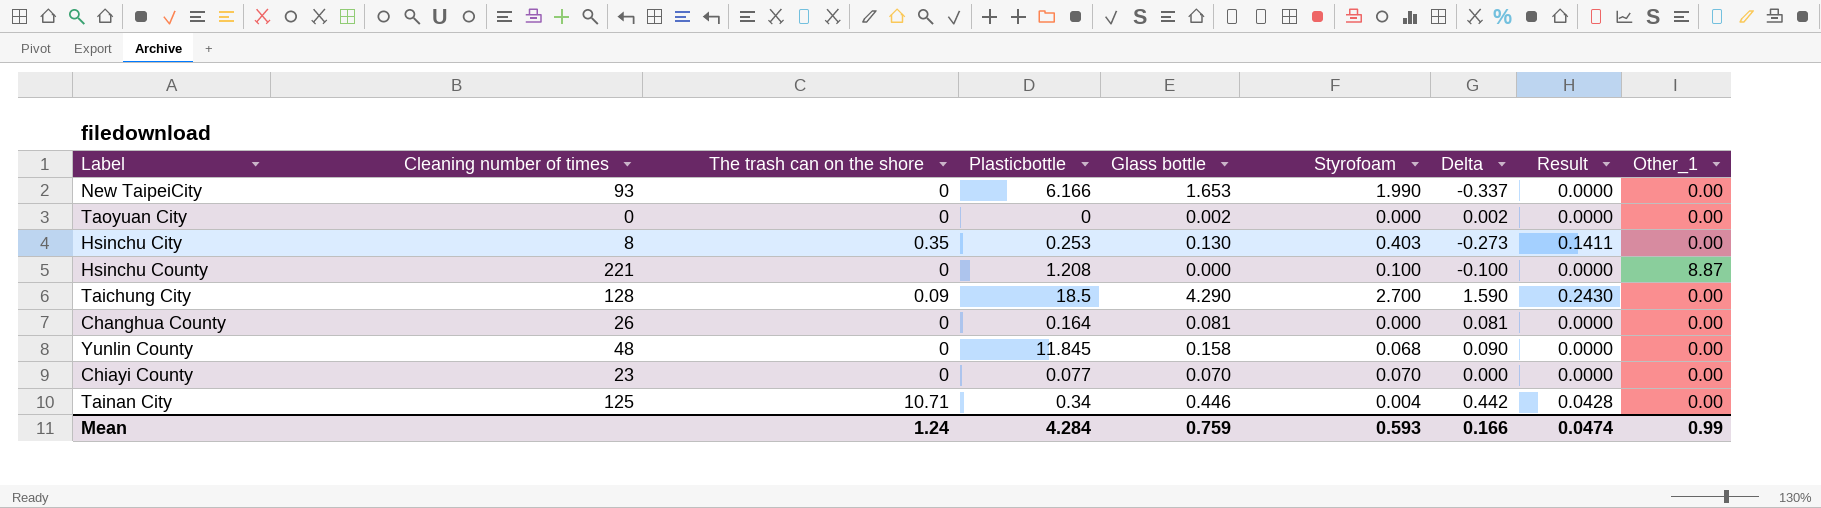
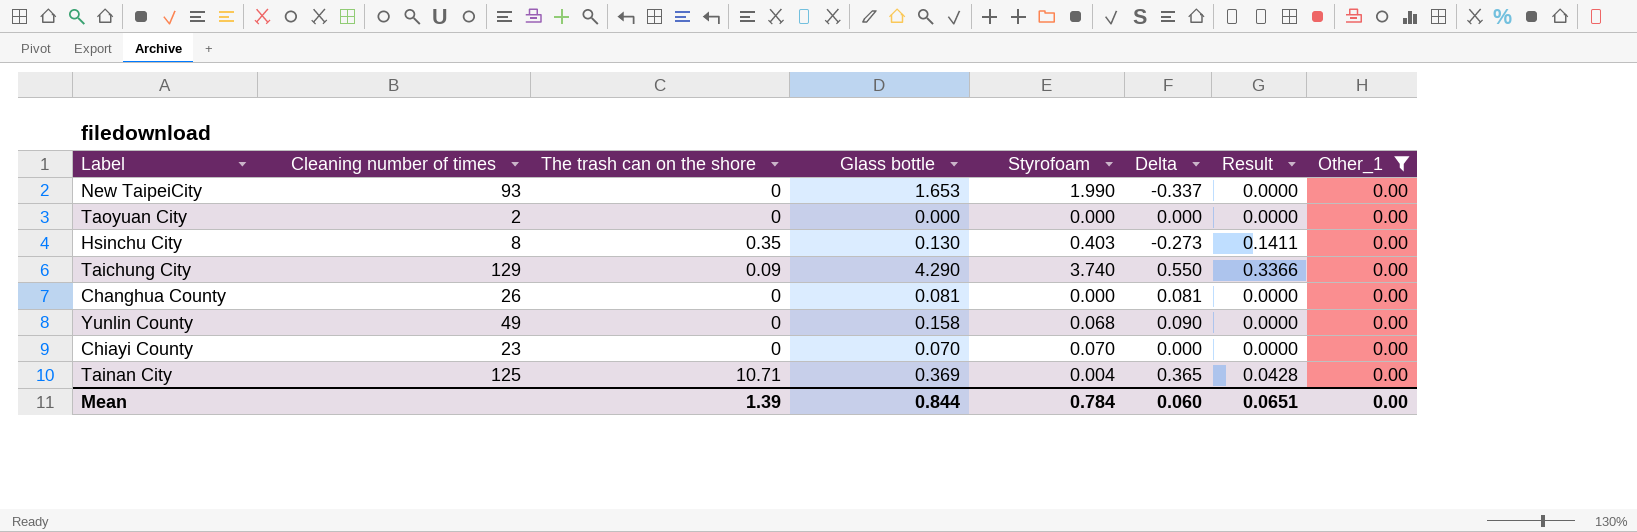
filter: none -> Other_1 = 0.00
column Plasticbottle | position: 4 -> none
Taoyuan City | Cleaning number of times: 0 -> 2
Taoyuan City | Glass bottle: 0.002 -> 0.000
Taoyuan City | Delta: 0.002 -> 0.000
Taichung City | Cleaning number of times: 128 -> 129
Taichung City | Styrofoam: 2.700 -> 3.740
Taichung City | Delta: 1.590 -> 0.550
Taichung City | Result: 0.2430 -> 0.3366
Yunlin County | Cleaning number of times: 48 -> 49
Tainan City | Glass bottle: 0.446 -> 0.369
Tainan City | Delta: 0.442 -> 0.365
Mean | The trash can on the shore: 1.24 -> 1.39
Mean | Glass bottle: 0.759 -> 0.844
Mean | Styrofoam: 0.593 -> 0.784
Mean | Delta: 0.166 -> 0.060
Mean | Result: 0.0474 -> 0.0651
Mean | Other_1: 0.99 -> 0.00

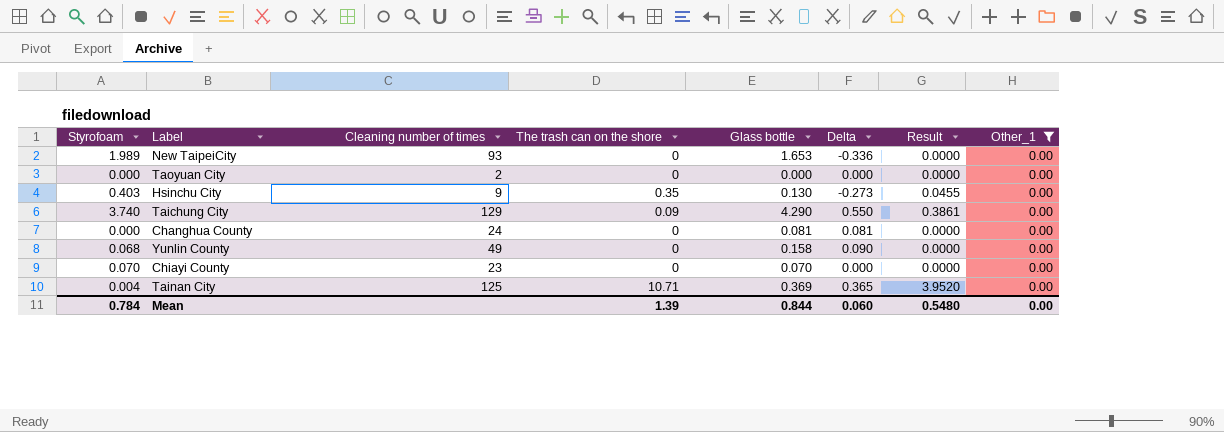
column Styrofoam | position: 5 -> 1
column Result | formula: [The trash can on the shore] * [Styrofoam] -> [The trash can on the shore] * [Glass bottle]
New TaipeiCity | Styrofoam: 1.990 -> 1.989
New TaipeiCity | Delta: -0.337 -> -0.336
Hsinchu City | Cleaning number of times: 8 -> 9
Changhua County | Cleaning number of times: 26 -> 24
Mean | Result: 0.0651 -> 0.5480

